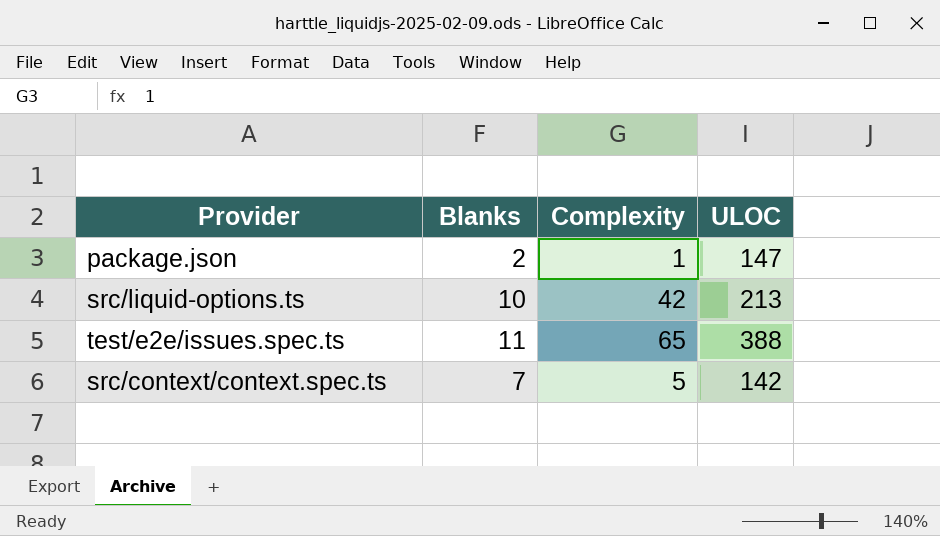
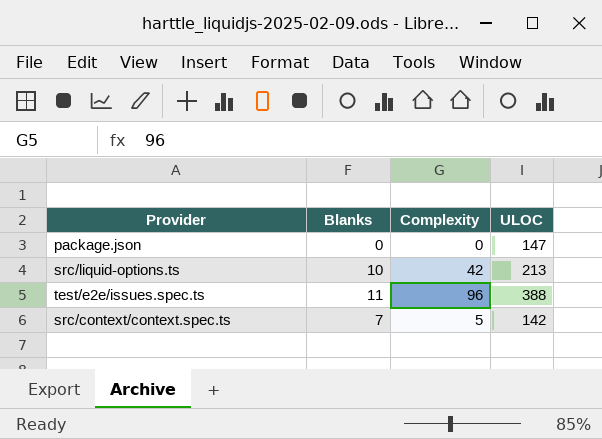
package.json | Blanks: 2 -> 0
package.json | Complexity: 1 -> 0
test/e2e/issues.spec.ts | Complexity: 65 -> 96

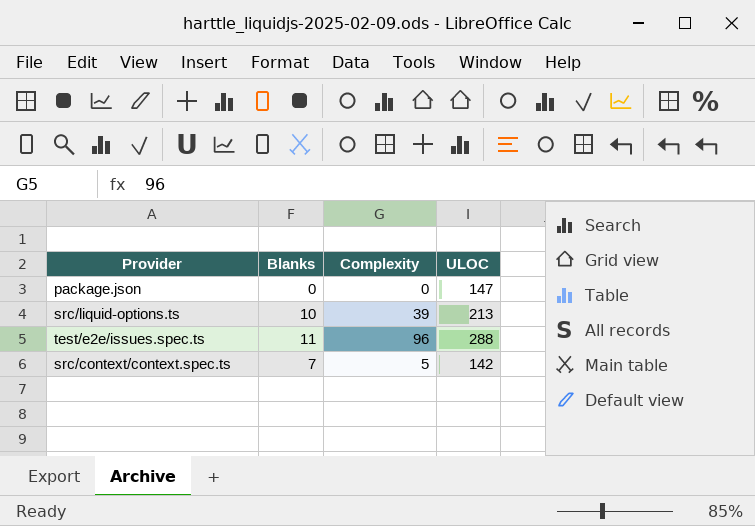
src/liquid-options.ts | Complexity: 42 -> 39
test/e2e/issues.spec.ts | ULOC: 388 -> 288

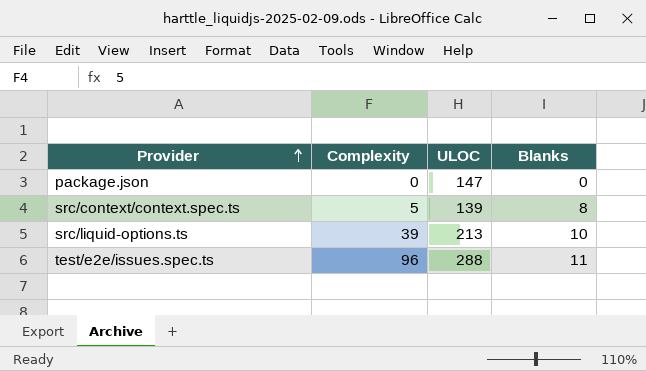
row order: none -> Provider ascending
column Blanks | position: 2 -> 4
src/context/context.spec.ts | ULOC: 142 -> 139
src/context/context.spec.ts | Blanks: 7 -> 8

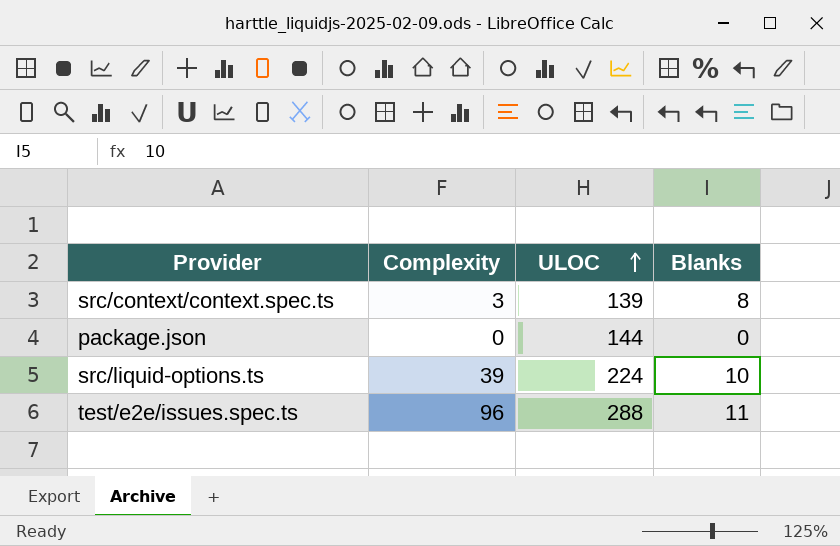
row order: Provider ascending -> ULOC ascending
src/context/context.spec.ts | Complexity: 5 -> 3
package.json | ULOC: 147 -> 144
src/liquid-options.ts | ULOC: 213 -> 224

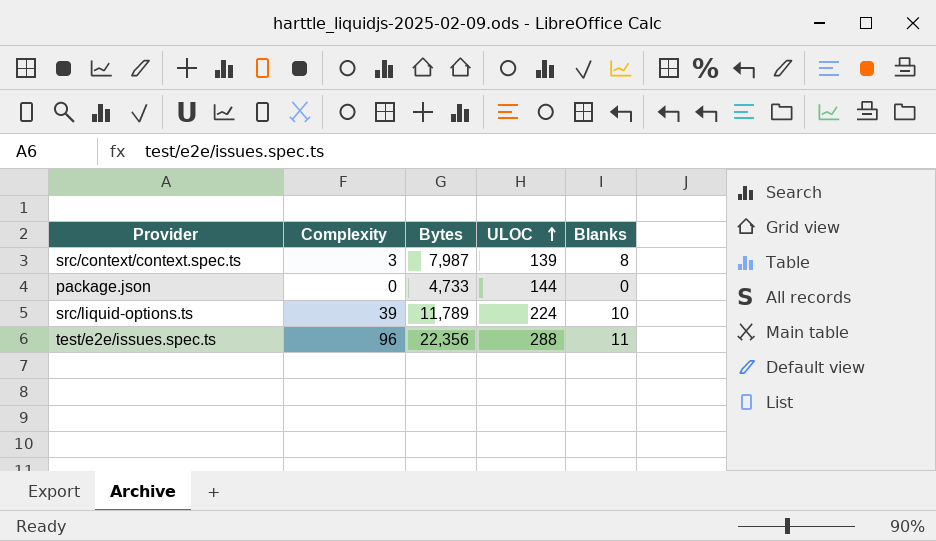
column Bytes | position: none -> 3

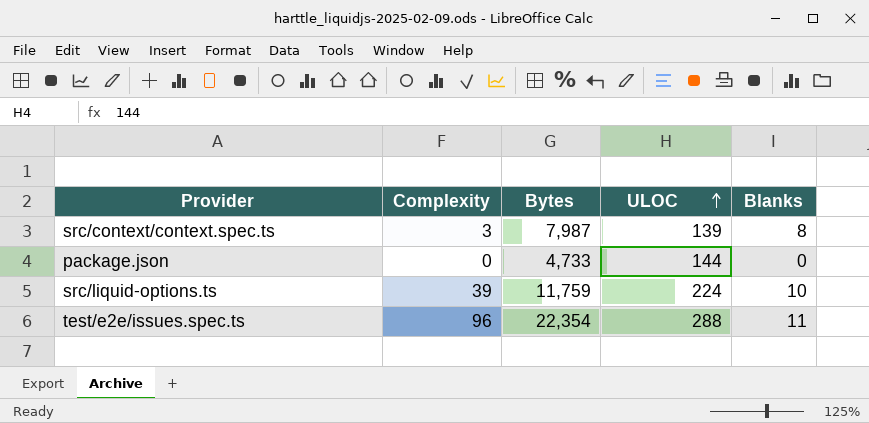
src/liquid-options.ts | Bytes: 11,789 -> 11,759
test/e2e/issues.spec.ts | Bytes: 22,356 -> 22,354

